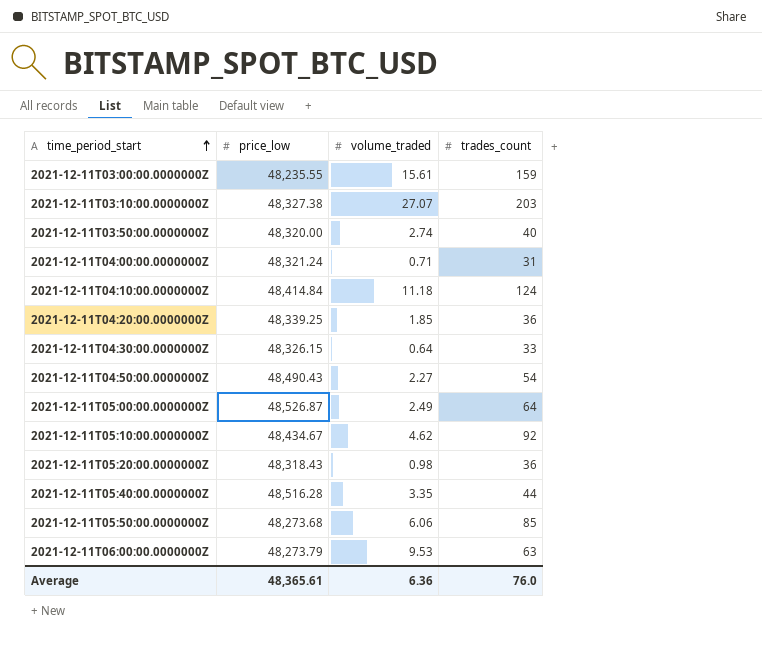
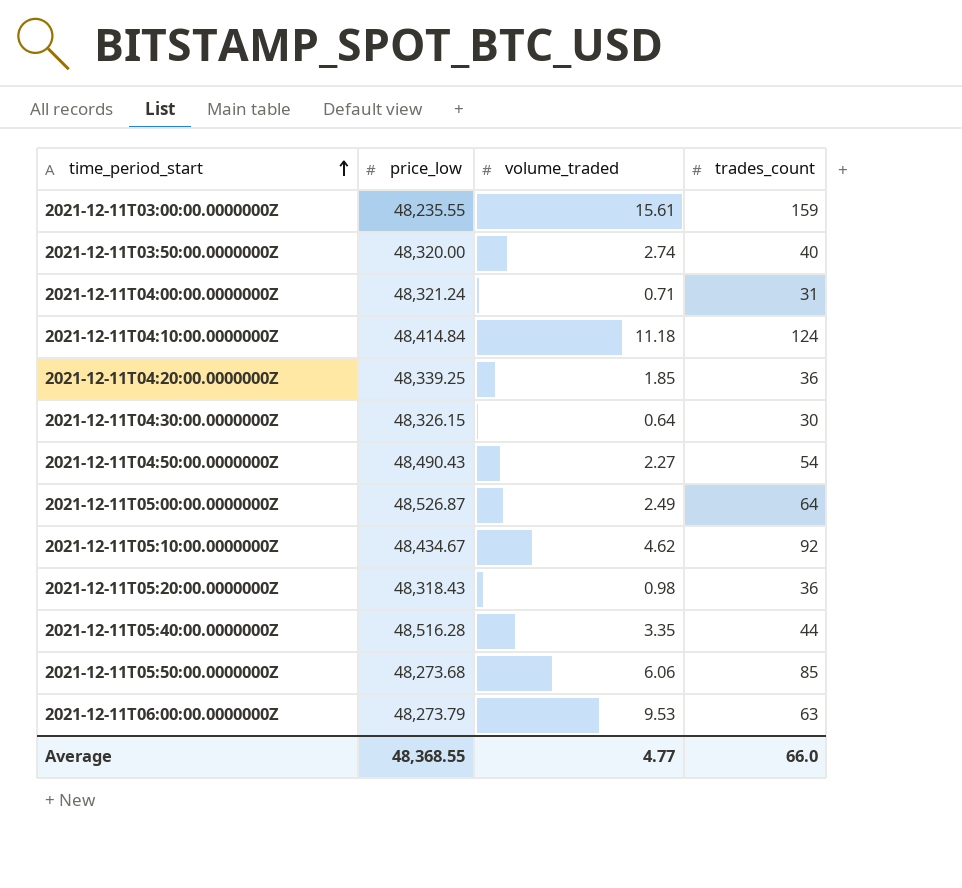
row 2021-12-11T03:10:00.0000000Z: 48,327.38 | 27.07 | 203 -> none
2021-12-11T04:30:00.0000000Z | trades_count: 33 -> 30
Average | price_low: 48,365.61 -> 48,368.55
Average | volume_traded: 6.36 -> 4.77
Average | trades_count: 76.0 -> 66.0

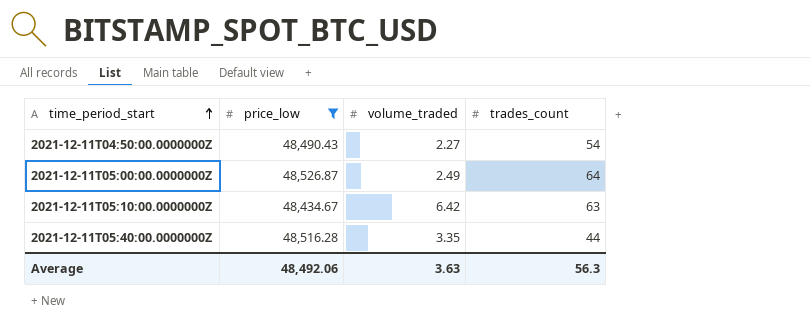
filter: none -> price_low >= 48,434.67
2021-12-11T05:10:00.0000000Z | volume_traded: 4.62 -> 6.42
2021-12-11T05:10:00.0000000Z | trades_count: 92 -> 63
Average | price_low: 48,368.55 -> 48,492.06
Average | volume_traded: 4.77 -> 3.63
Average | trades_count: 66.0 -> 56.3

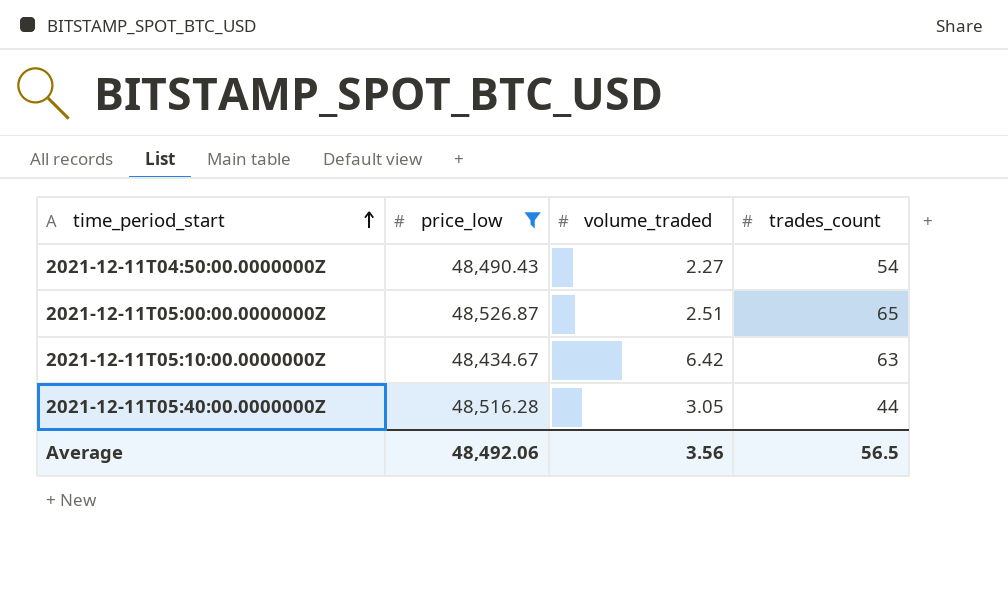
2021-12-11T05:00:00.0000000Z | volume_traded: 2.49 -> 2.51
2021-12-11T05:00:00.0000000Z | trades_count: 64 -> 65
2021-12-11T05:40:00.0000000Z | volume_traded: 3.35 -> 3.05
Average | volume_traded: 3.63 -> 3.56
Average | trades_count: 56.3 -> 56.5

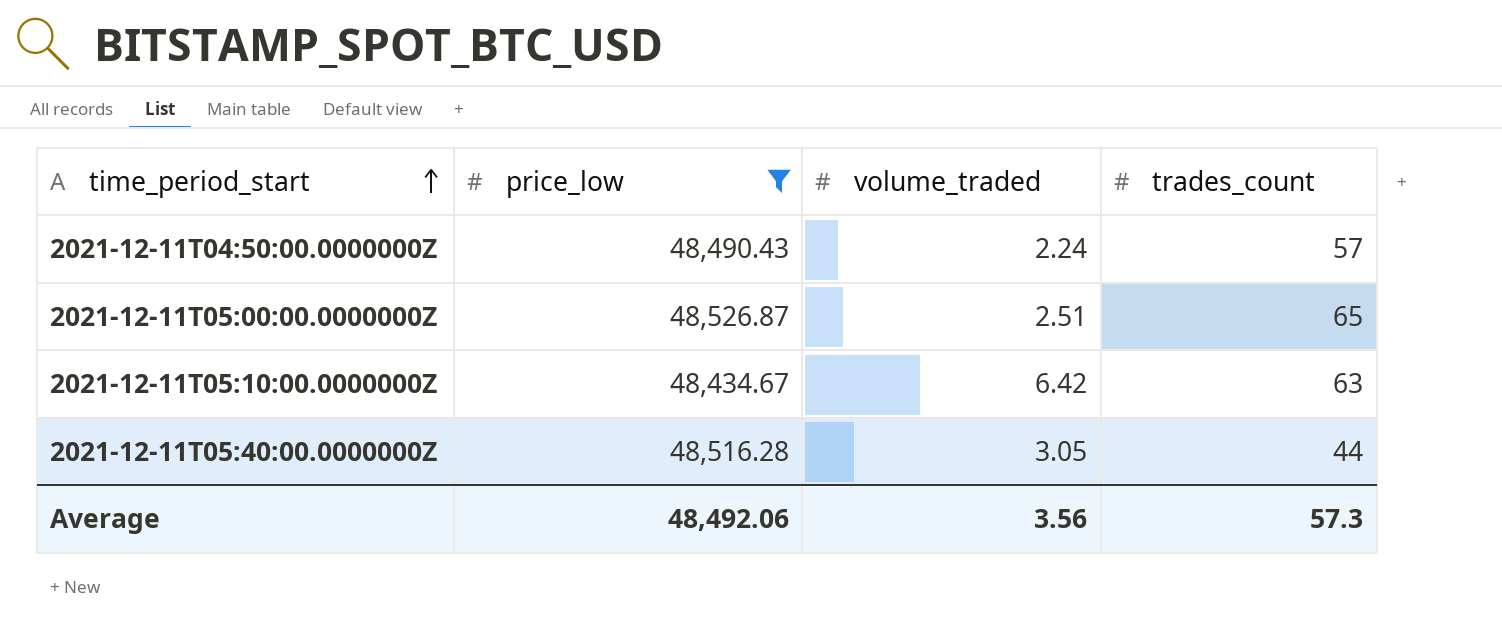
2021-12-11T04:50:00.0000000Z | volume_traded: 2.27 -> 2.24
2021-12-11T04:50:00.0000000Z | trades_count: 54 -> 57
Average | trades_count: 56.5 -> 57.3

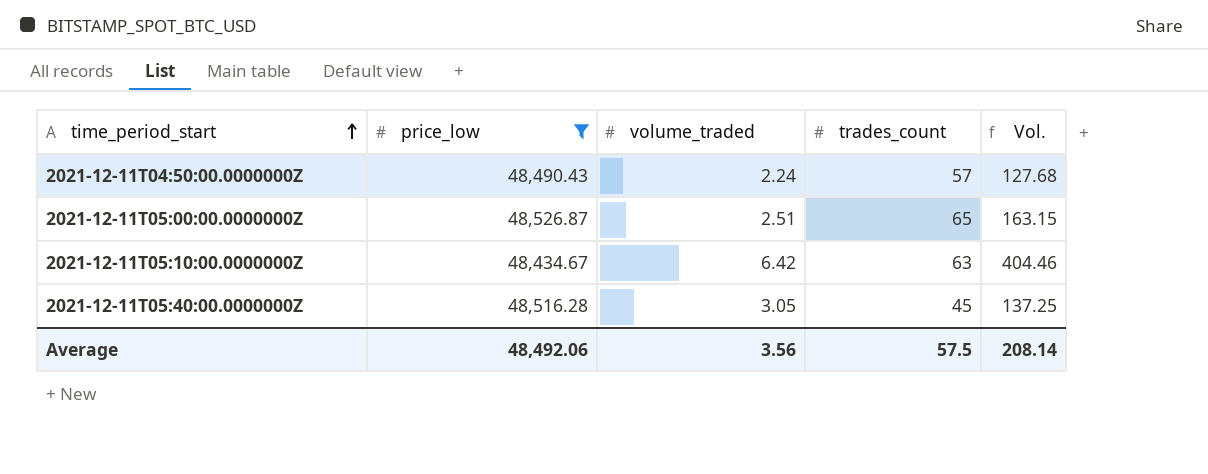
column Vol. | formula: none -> [volume_traded] * [trades_count]
2021-12-11T05:40:00.0000000Z | trades_count: 44 -> 45
Average | trades_count: 57.3 -> 57.5

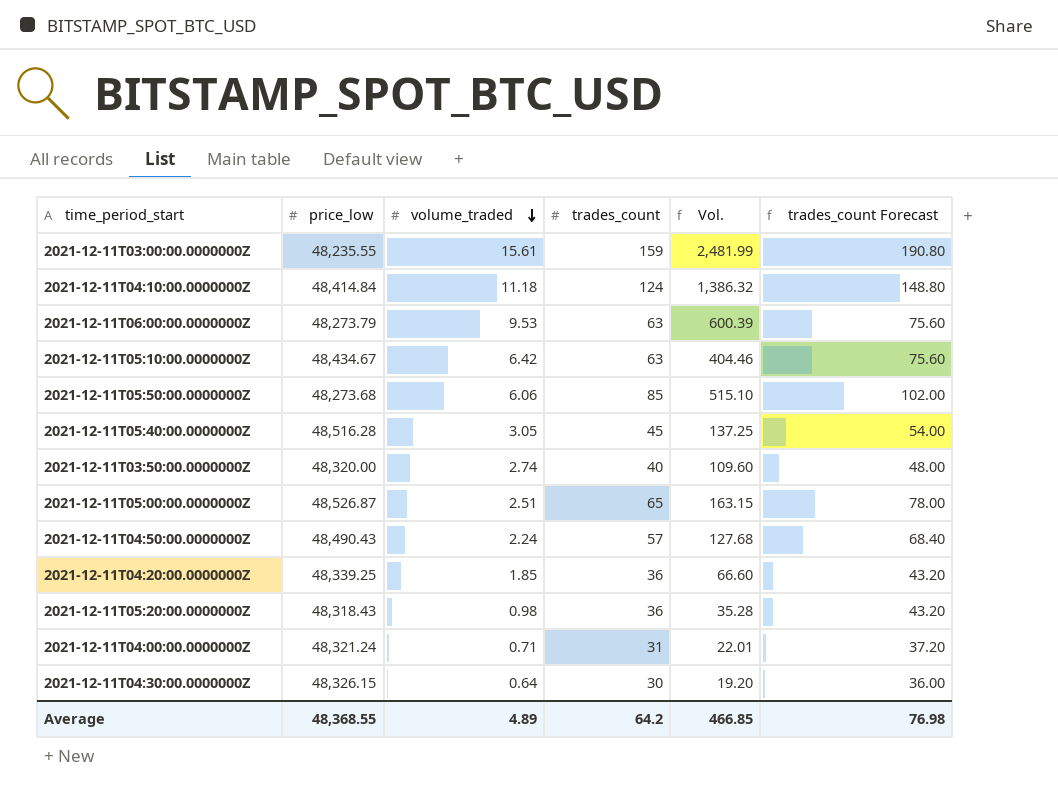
filter: price_low >= 48,434.67 -> none
row order: time_period_start ascending -> volume_traded descending
column trades_count Forecast | formula: none -> [trades_count] * 1.2
Average | price_low: 48,492.06 -> 48,368.55
Average | volume_traded: 3.56 -> 4.89
Average | trades_count: 57.5 -> 64.2
Average | Vol.: 208.14 -> 466.85

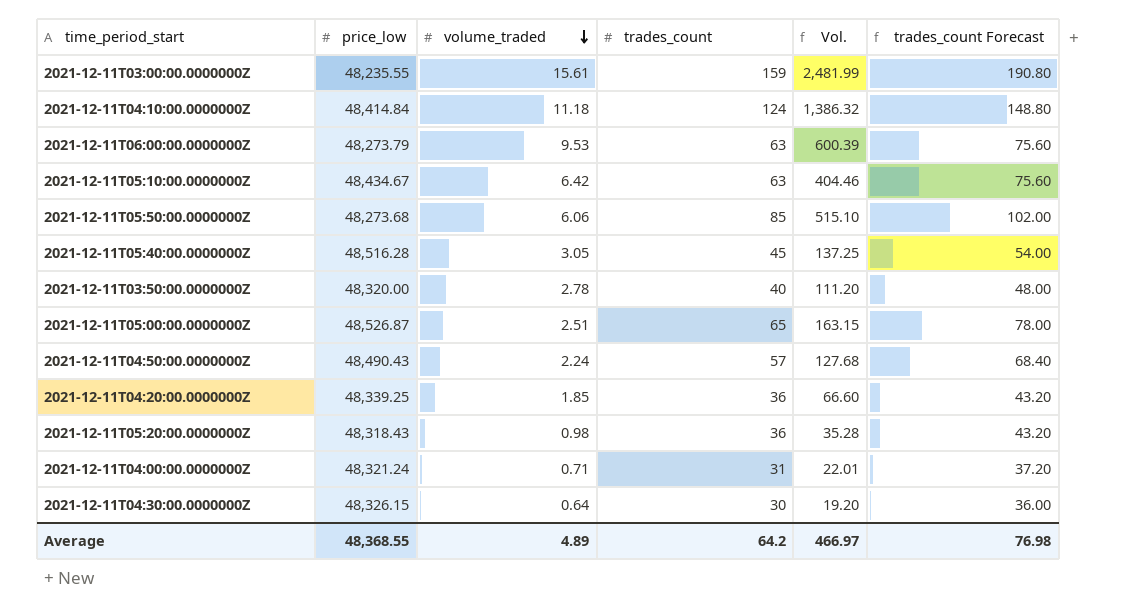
2021-12-11T03:50:00.0000000Z | volume_traded: 2.74 -> 2.78
2021-12-11T03:50:00.0000000Z | Vol.: 109.60 -> 111.20
Average | Vol.: 466.85 -> 466.97

